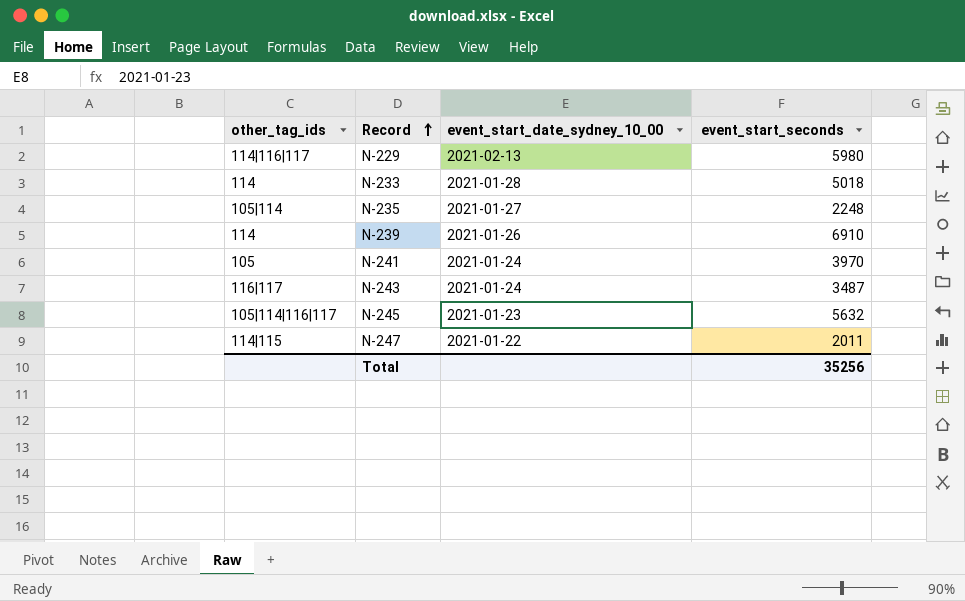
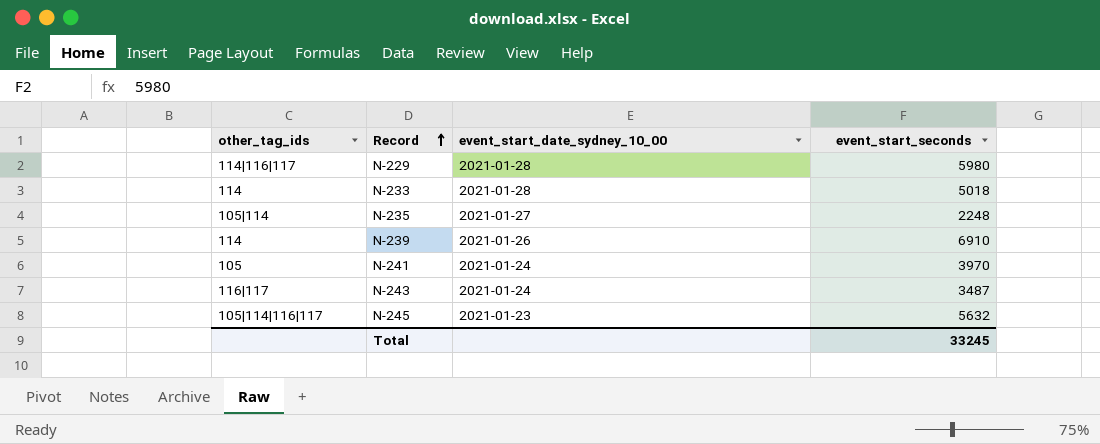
row N-247: 114|115 | 2021-01-22 | 2011 -> none
N-229 | event_start_date_sydney_10_00: 2021-02-13 -> 2021-01-28
Total | event_start_seconds: 35256 -> 33245

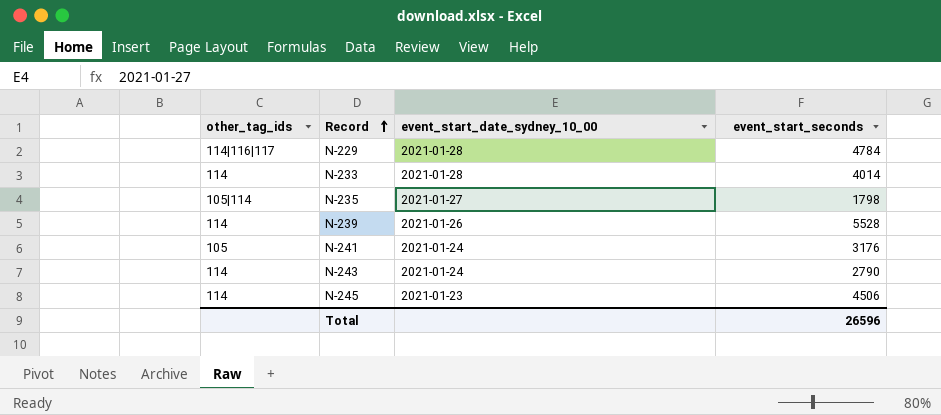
N-229 | event_start_seconds: 5980 -> 4784
N-233 | event_start_seconds: 5018 -> 4014
N-235 | event_start_seconds: 2248 -> 1798
N-239 | event_start_seconds: 6910 -> 5528
N-241 | event_start_seconds: 3970 -> 3176
N-243 | other_tag_ids: 116|117 -> 114
N-243 | event_start_seconds: 3487 -> 2790
N-245 | other_tag_ids: 105|114|116|117 -> 114
N-245 | event_start_seconds: 5632 -> 4506
Total | event_start_seconds: 33245 -> 26596

